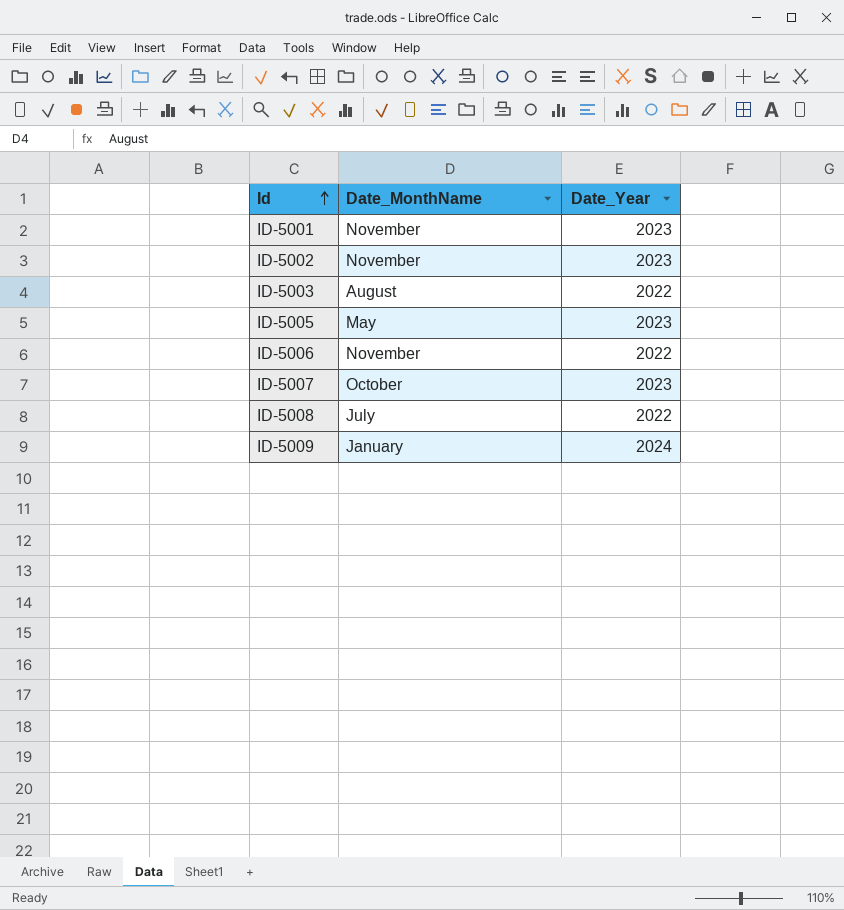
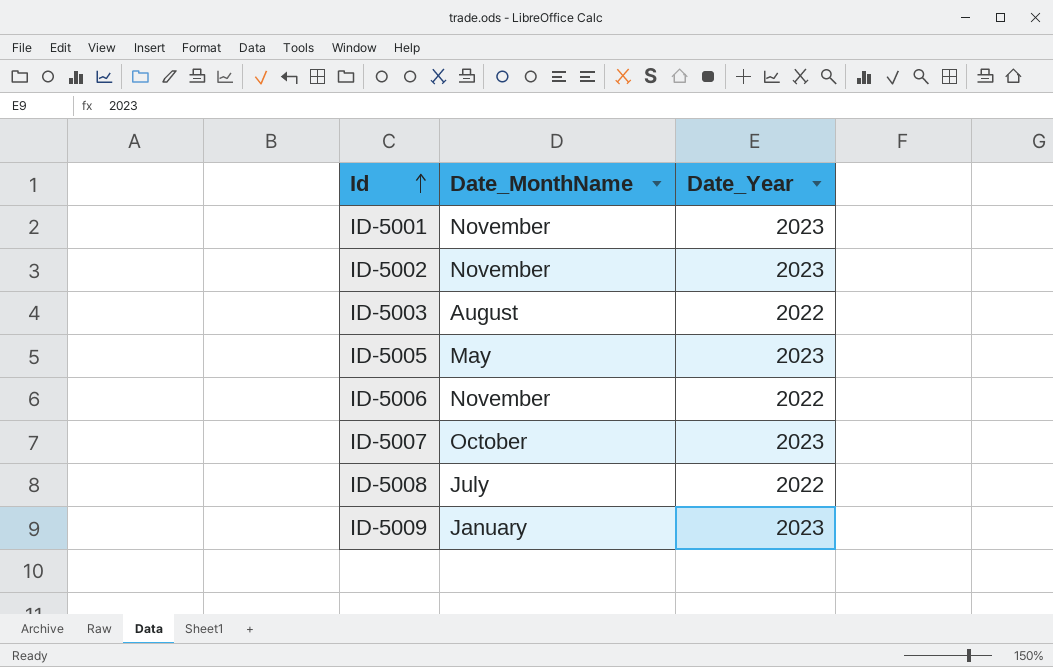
ID-5009 | Date_Year: 2024 -> 2023

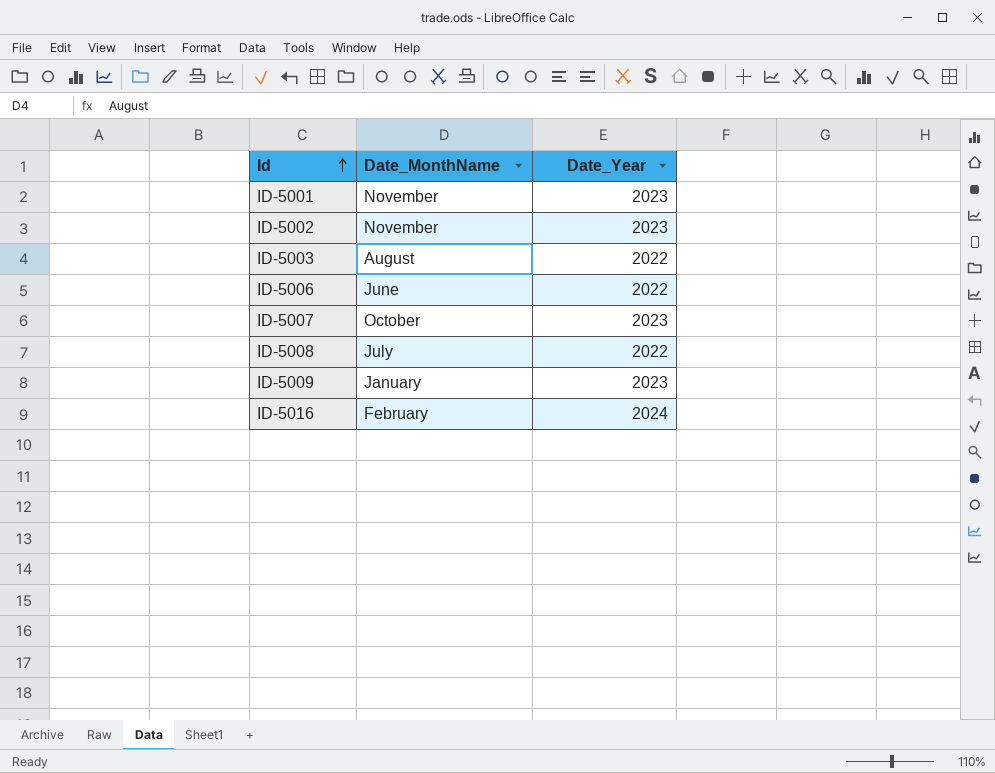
row ID-5005: May | 2023 -> none
ID-5006 | Date_MonthName: November -> June
row ID-5016: none -> February | 2024

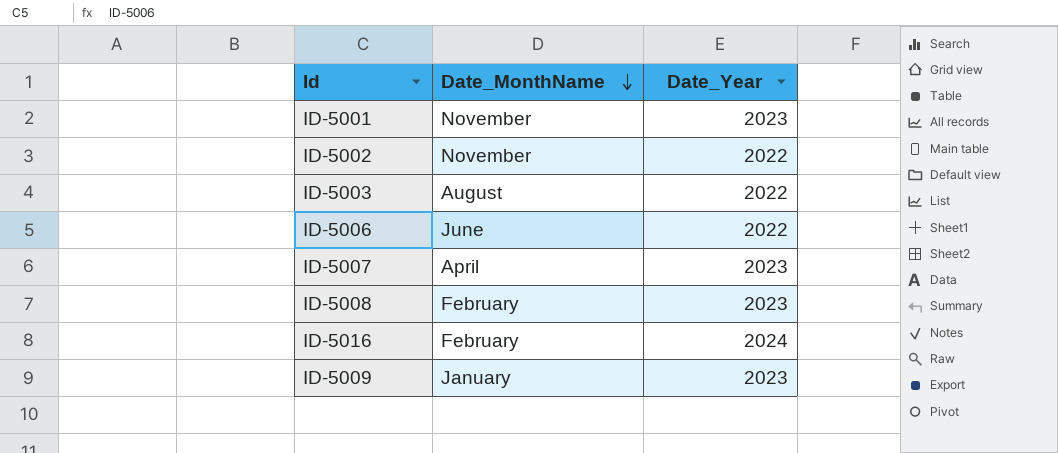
row order: Id ascending -> Date_MonthName descending
ID-5002 | Date_Year: 2023 -> 2022
ID-5007 | Date_MonthName: October -> April
ID-5008 | Date_MonthName: July -> February
ID-5008 | Date_Year: 2022 -> 2023

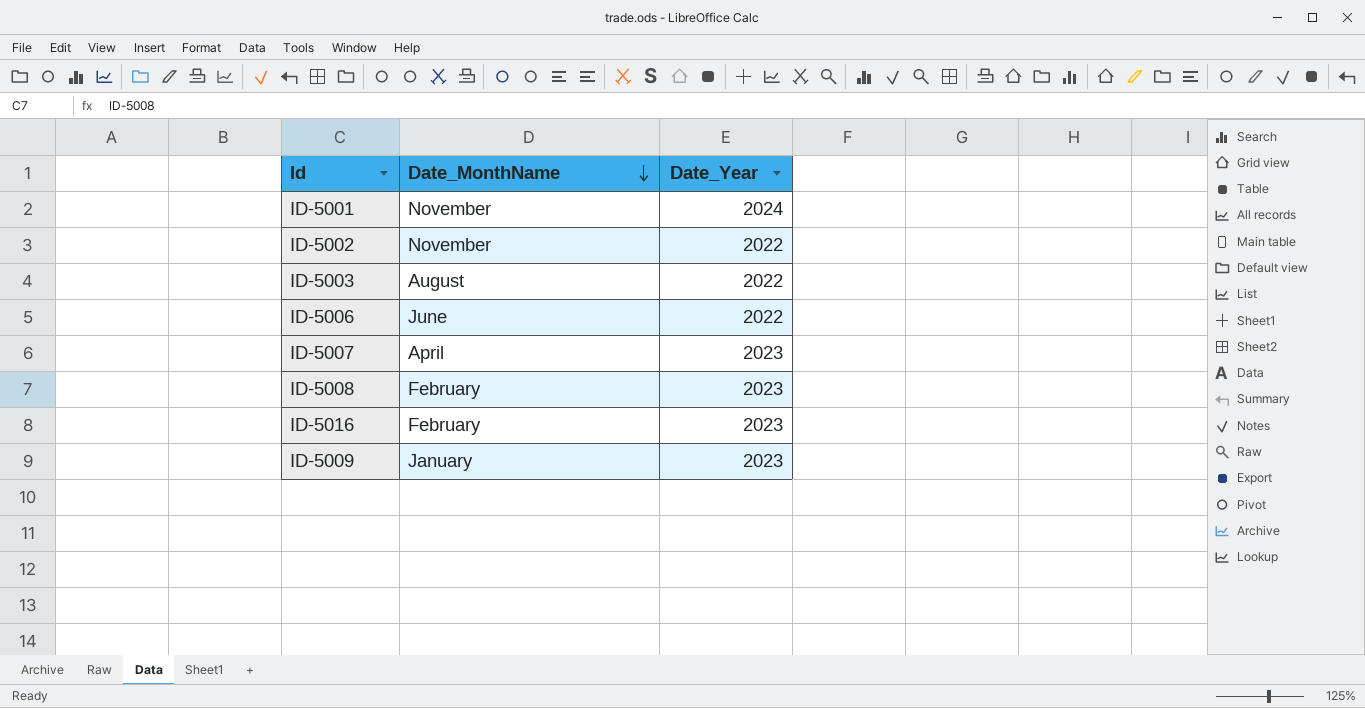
ID-5001 | Date_Year: 2023 -> 2024
ID-5016 | Date_Year: 2024 -> 2023

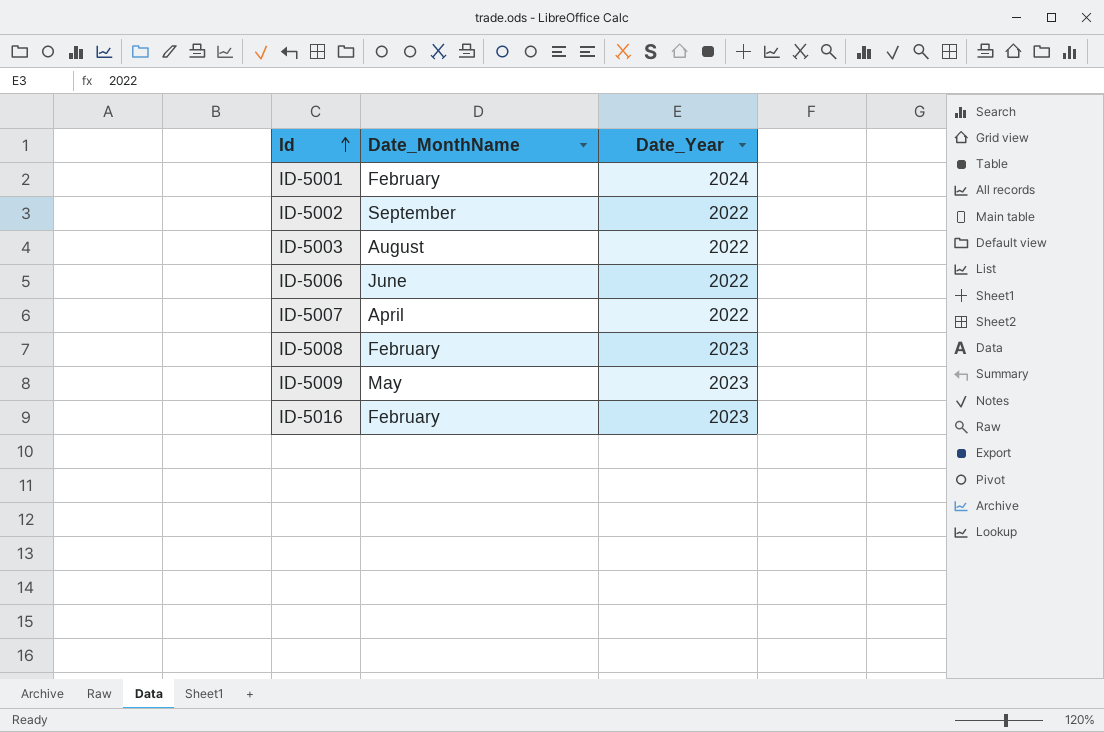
row order: Date_MonthName descending -> Id ascending
ID-5001 | Date_MonthName: November -> February
ID-5002 | Date_MonthName: November -> September
ID-5007 | Date_Year: 2023 -> 2022
ID-5009 | Date_MonthName: January -> May

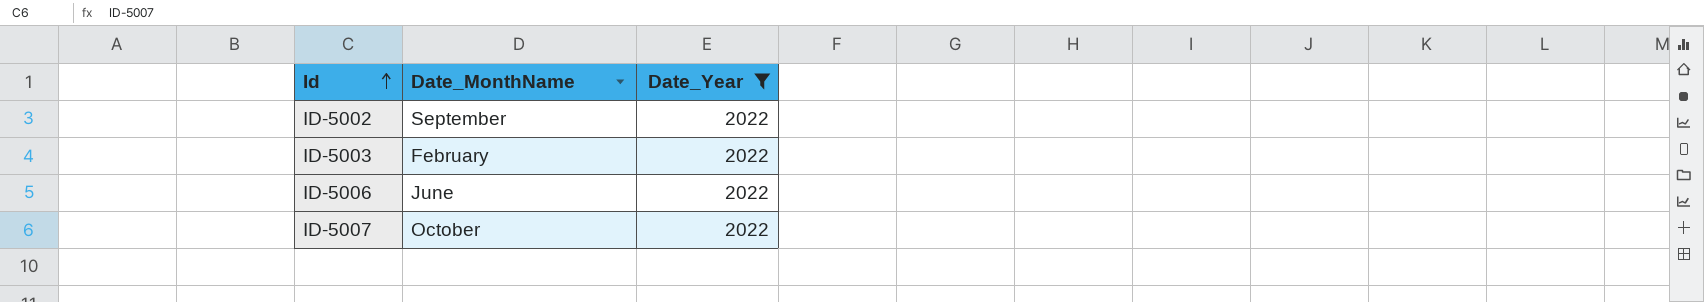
filter: none -> Date_Year = 2022
ID-5003 | Date_MonthName: August -> February
ID-5007 | Date_MonthName: April -> October

